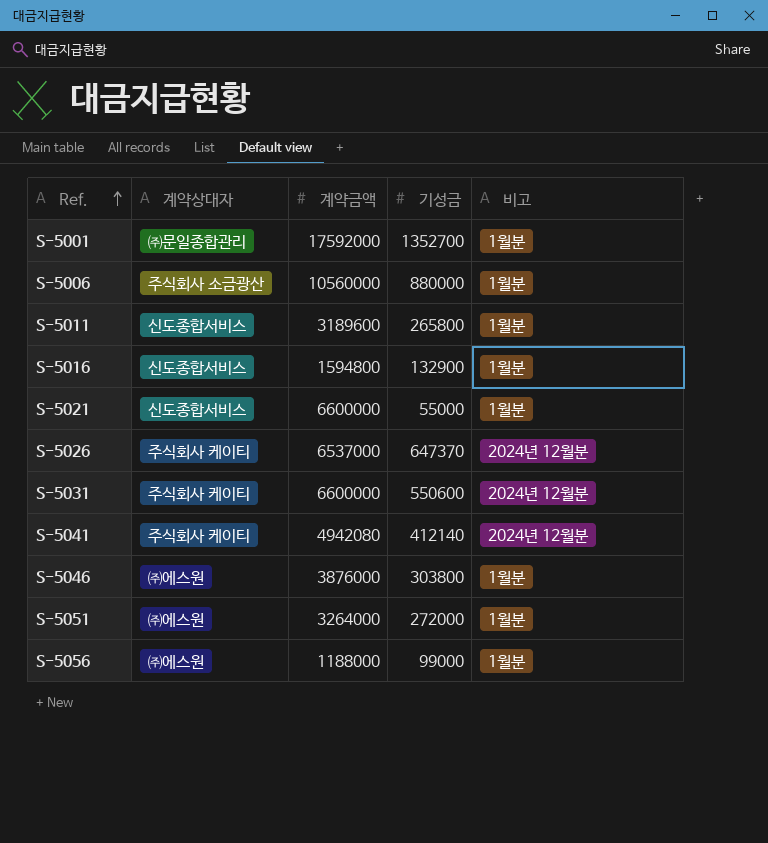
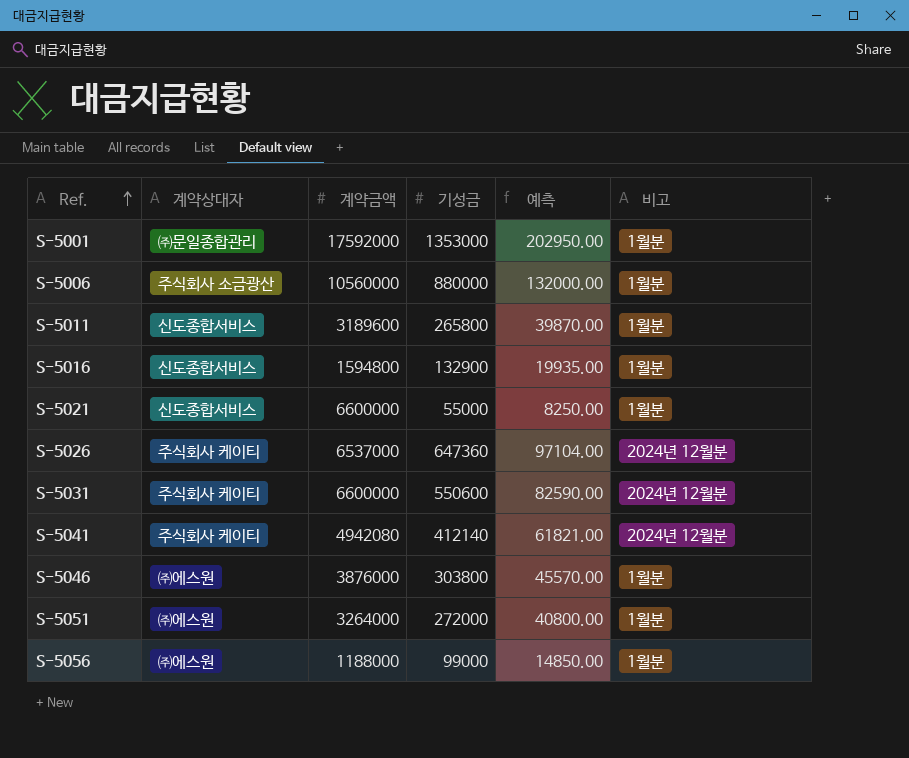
column 예측 | formula: none -> [기성금] * 0.15
S-5001 | 기성금: 1352700 -> 1353000
S-5026 | 기성금: 647370 -> 647360

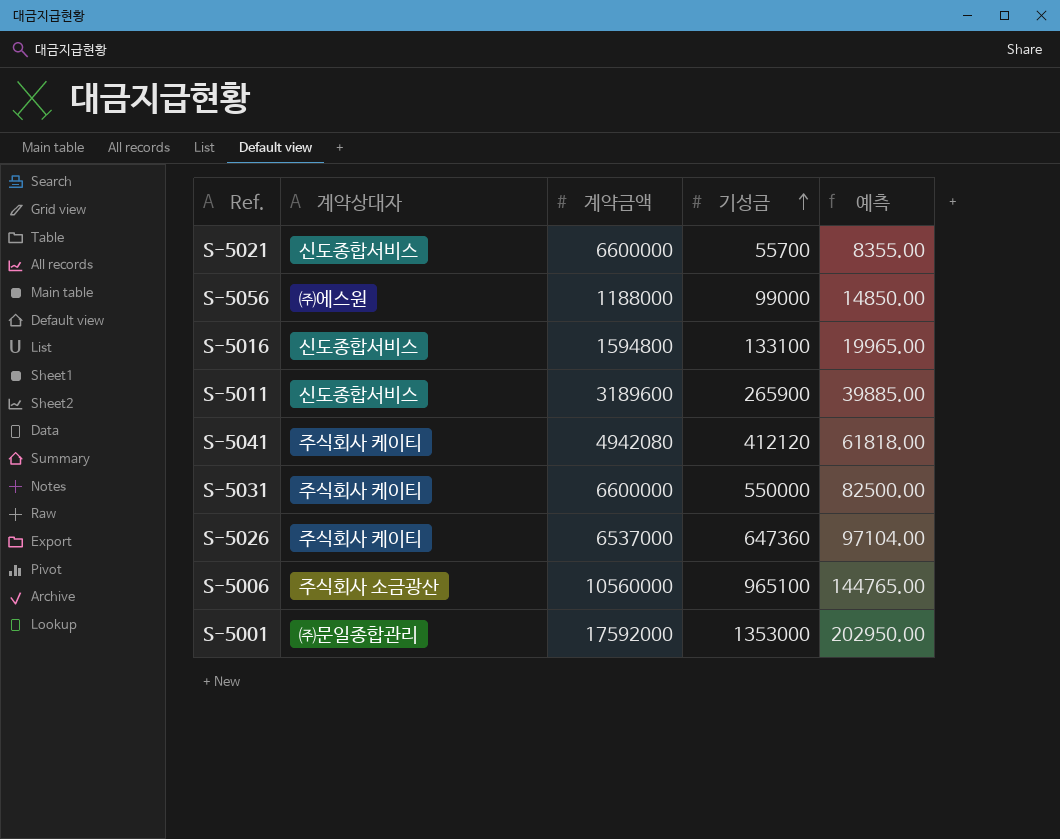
row order: Ref. ascending -> 기성금 ascending
column 비고 | position: 6 -> none
row S-5046: ㈜에스원 | 3876000 | 303800 | 45570.00 | 1월분 -> none
row S-5051: ㈜에스원 | 3264000 | 272000 | 40800.00 | 1월분 -> none
S-5021 | 기성금: 55000 -> 55700
S-5021 | 예측: 8250.00 -> 8355.00
S-5016 | 기성금: 132900 -> 133100
S-5016 | 예측: 19935.00 -> 19965.00
S-5011 | 기성금: 265800 -> 265900
S-5011 | 예측: 39870.00 -> 39885.00
S-5041 | 기성금: 412140 -> 412120
S-5041 | 예측: 61821.00 -> 61818.00
S-5031 | 기성금: 550600 -> 550000
S-5031 | 예측: 82590.00 -> 82500.00
S-5006 | 기성금: 880000 -> 965100
S-5006 | 예측: 132000.00 -> 144765.00

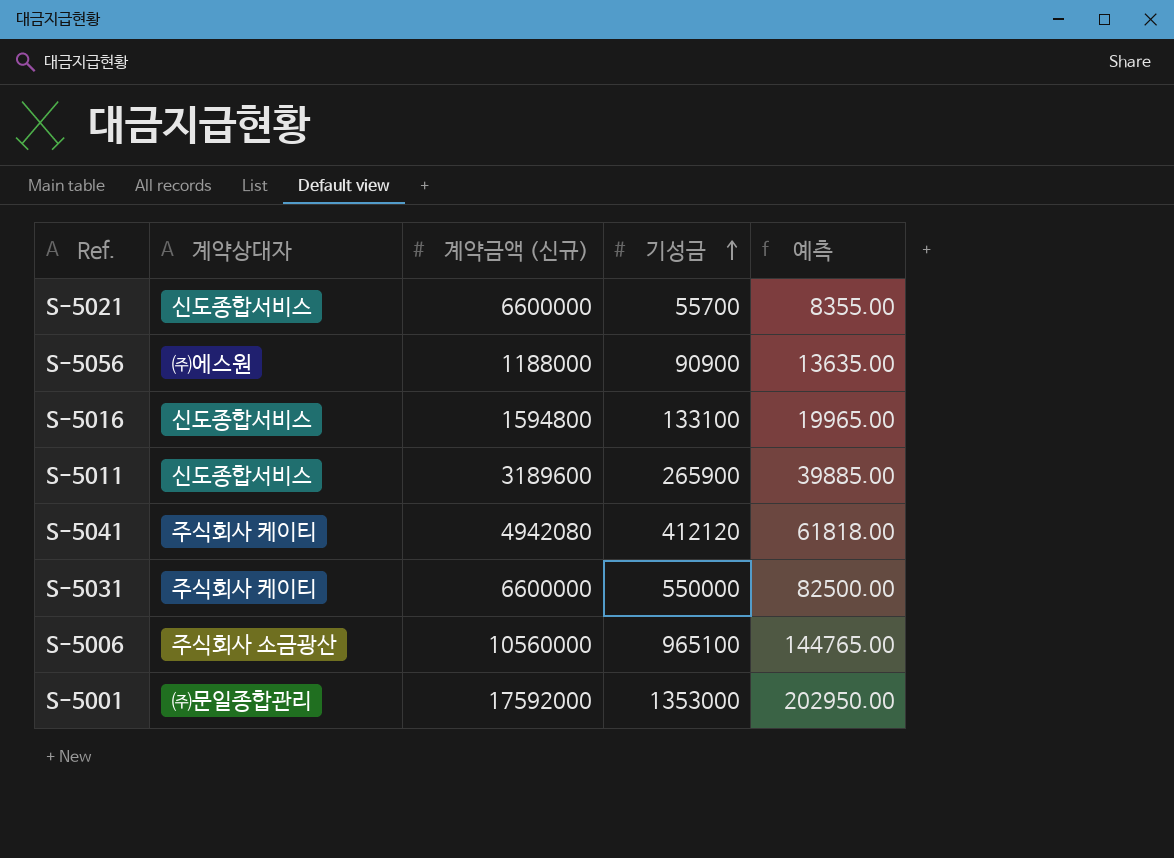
column name: 계약금액 -> 계약금액 (신규)
row S-5026: 주식회사 케이티 | 6537000 | 647360 | 97104.00 -> none
S-5056 | 기성금: 99000 -> 90900
S-5056 | 예측: 14850.00 -> 13635.00

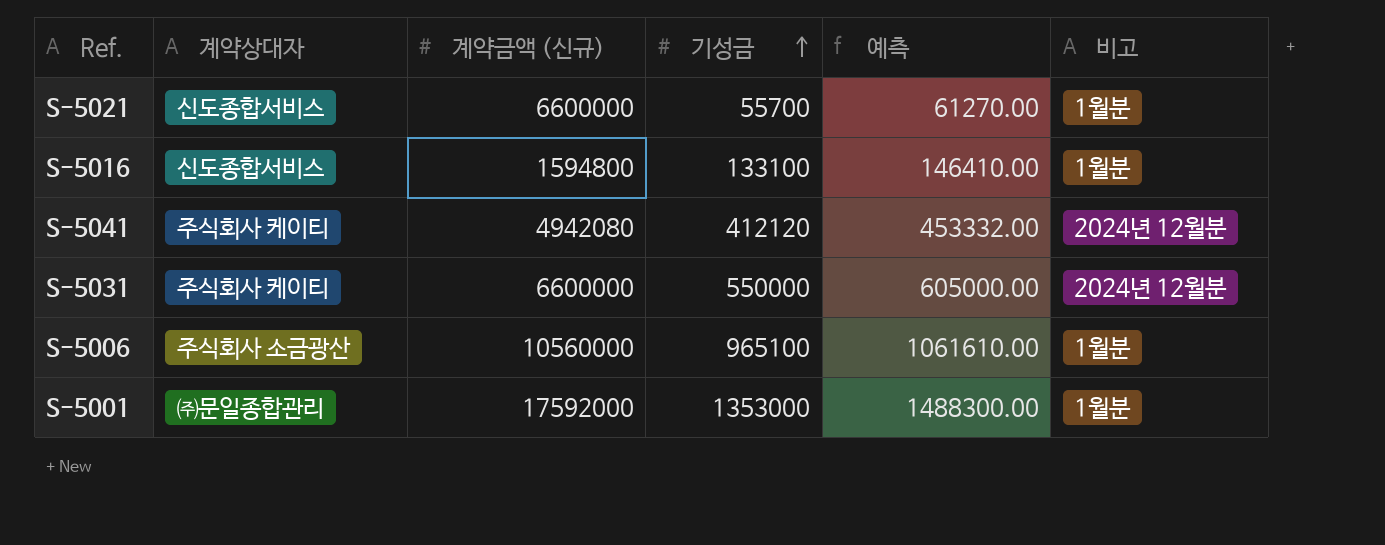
column 예측 | formula: [기성금] * 0.15 -> [기성금] * 1.1
column 비고 | position: none -> 6
row S-5056: ㈜에스원 | 1188000 | 90900 | 13635.00 -> none
row S-5011: 신도종합서비스 | 3189600 | 265900 | 39885.00 -> none

